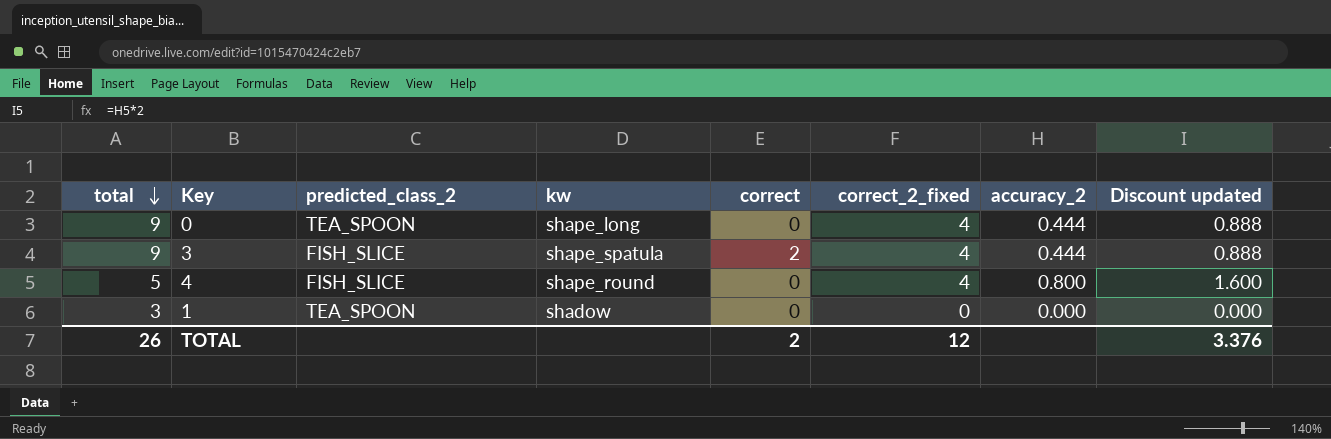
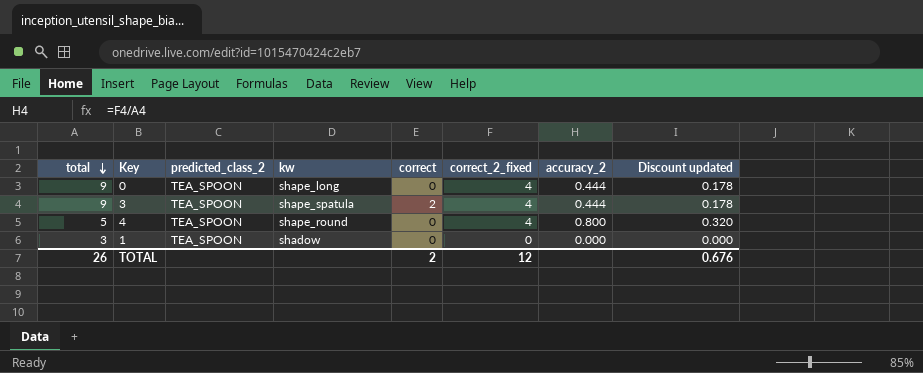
column Discount updated | formula: [accuracy_2] * 2 -> [accuracy_2] * 0.4
3 | predicted_class_2: FISH_SLICE -> TEA_SPOON
4 | predicted_class_2: FISH_SLICE -> TEA_SPOON
TOTAL | Discount updated: 3.376 -> 0.676

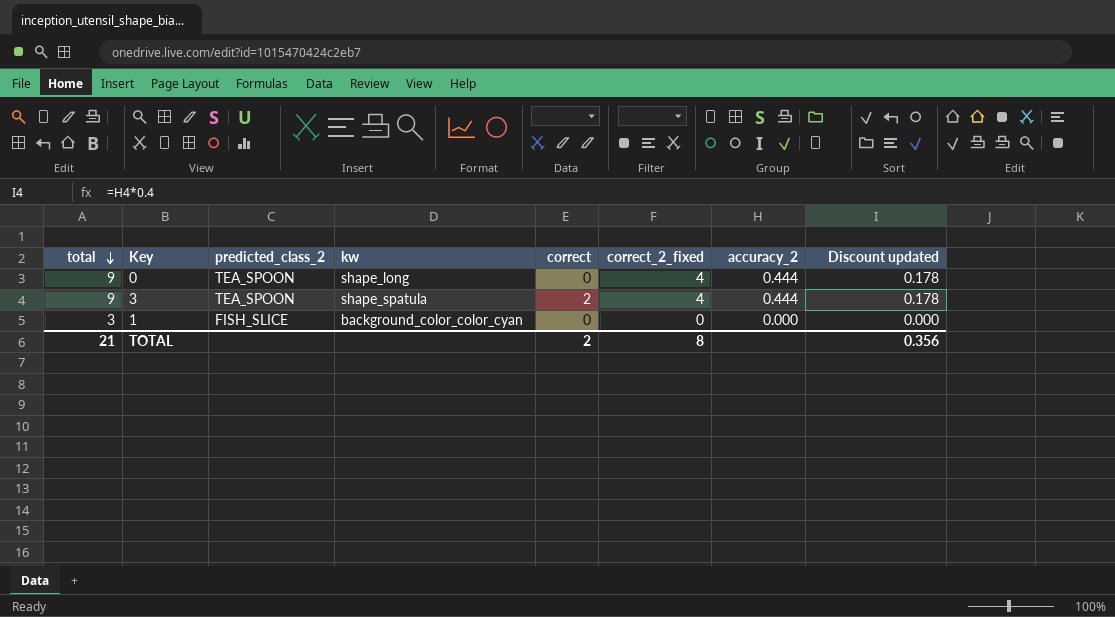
row 4: 5 | TEA_SPOON | shape_round | 0 | 4 | 0.800 | 0.320 -> none
1 | predicted_class_2: TEA_SPOON -> FISH_SLICE
1 | kw: shadow -> background_color_color_cyan
TOTAL | total: 26 -> 21
TOTAL | correct_2_fixed: 12 -> 8
TOTAL | Discount updated: 0.676 -> 0.356

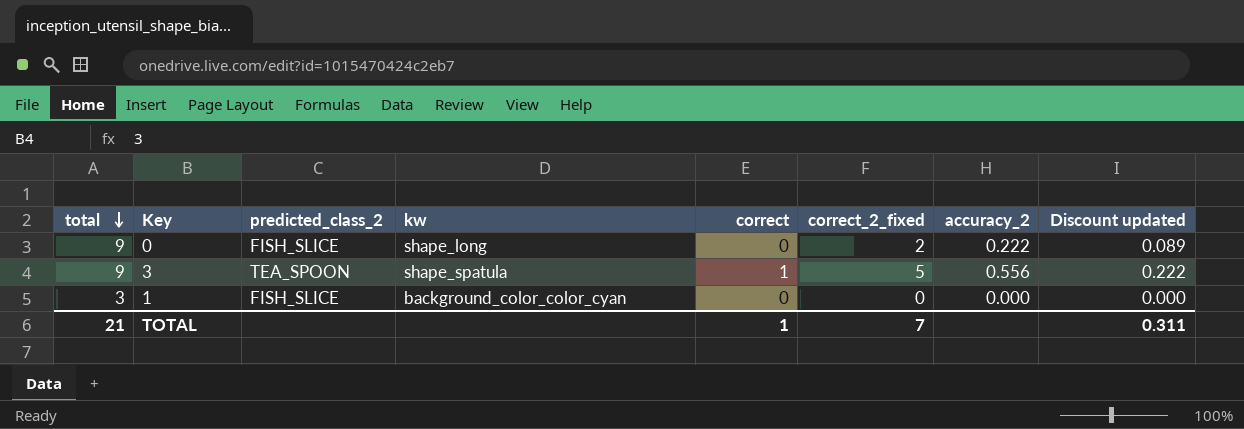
0 | predicted_class_2: TEA_SPOON -> FISH_SLICE
0 | correct_2_fixed: 4 -> 2
0 | accuracy_2: 0.444 -> 0.222
0 | Discount updated: 0.178 -> 0.089
3 | correct: 2 -> 1
3 | correct_2_fixed: 4 -> 5
3 | accuracy_2: 0.444 -> 0.556
3 | Discount updated: 0.178 -> 0.222
TOTAL | correct: 2 -> 1
TOTAL | correct_2_fixed: 8 -> 7
TOTAL | Discount updated: 0.356 -> 0.311

